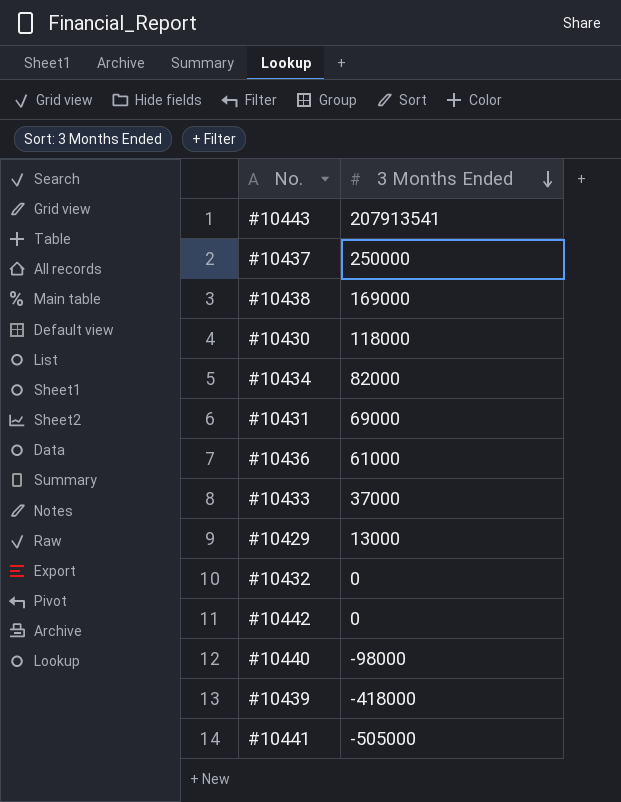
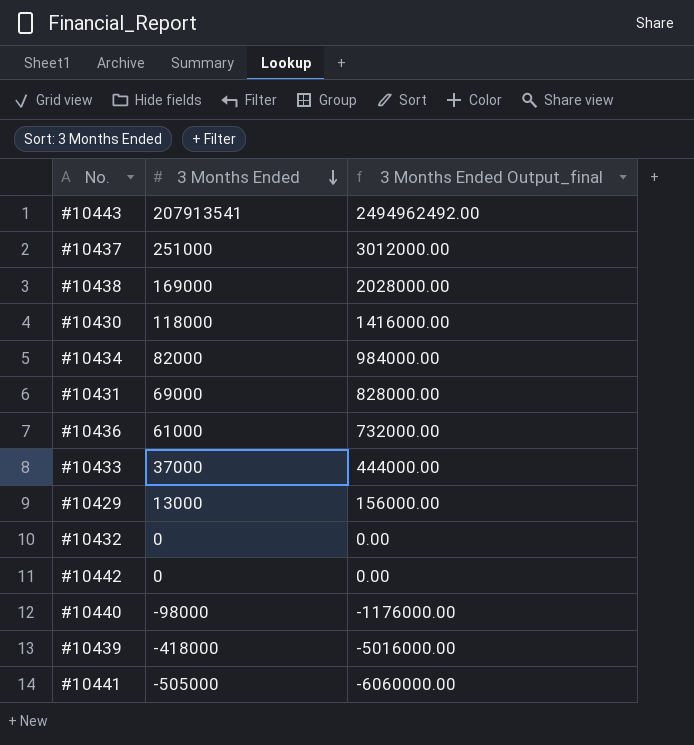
column 3 Months Ended Output_final | formula: none -> [3 Months Ended] * 12
#10437 | 3 Months Ended: 250000 -> 251000

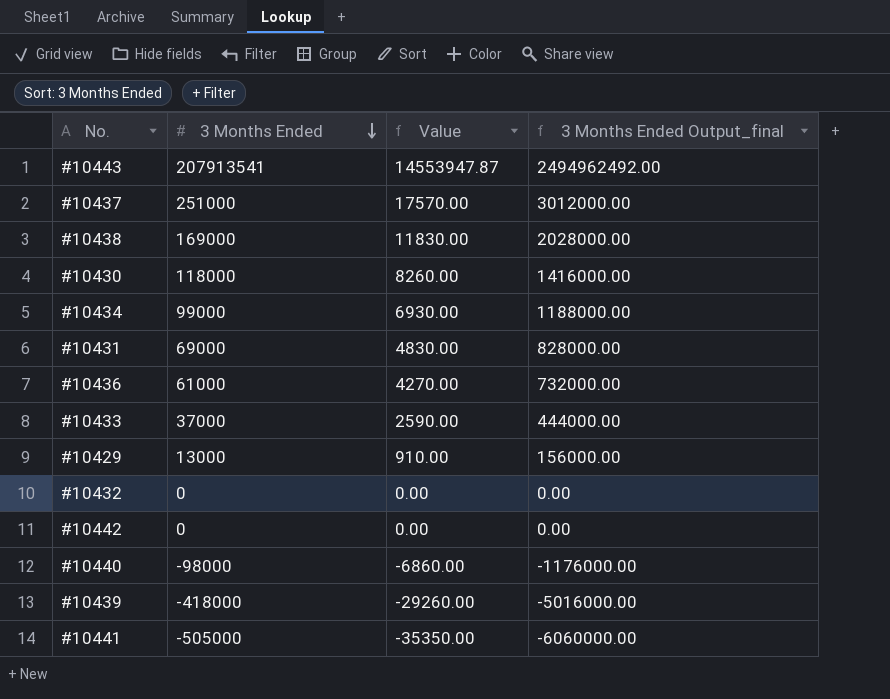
column Value | formula: none -> [3 Months Ended] * 0.07
#10434 | 3 Months Ended: 82000 -> 99000
#10434 | 3 Months Ended Output_final: 984000.00 -> 1188000.00

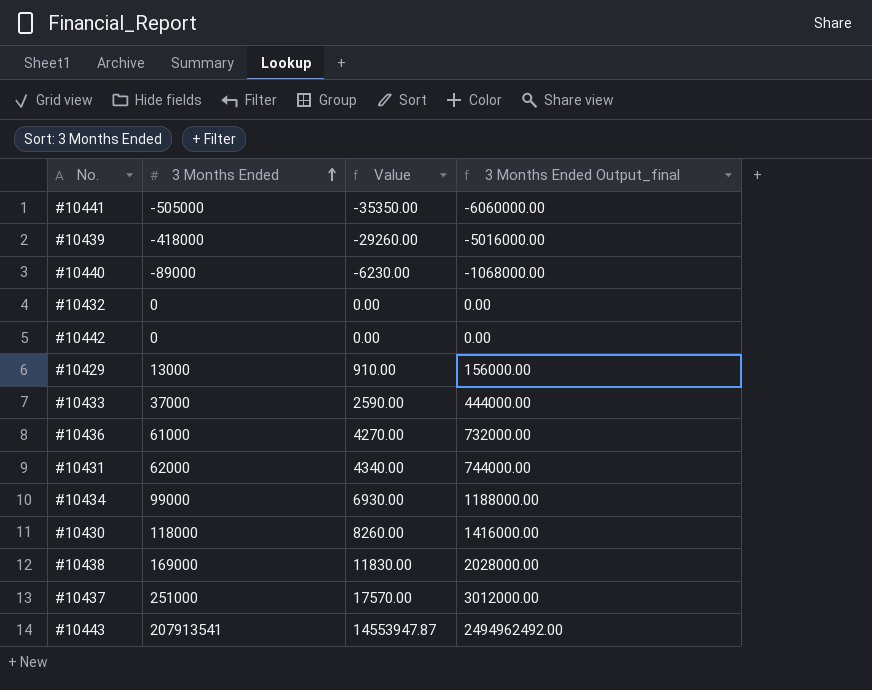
row order: 3 Months Ended descending -> 3 Months Ended ascending
#10440 | 3 Months Ended: -98000 -> -89000
#10440 | Value: -6860.00 -> -6230.00
#10440 | 3 Months Ended Output_final: -1176000.00 -> -1068000.00
#10431 | 3 Months Ended: 69000 -> 62000
#10431 | Value: 4830.00 -> 4340.00
#10431 | 3 Months Ended Output_final: 828000.00 -> 744000.00

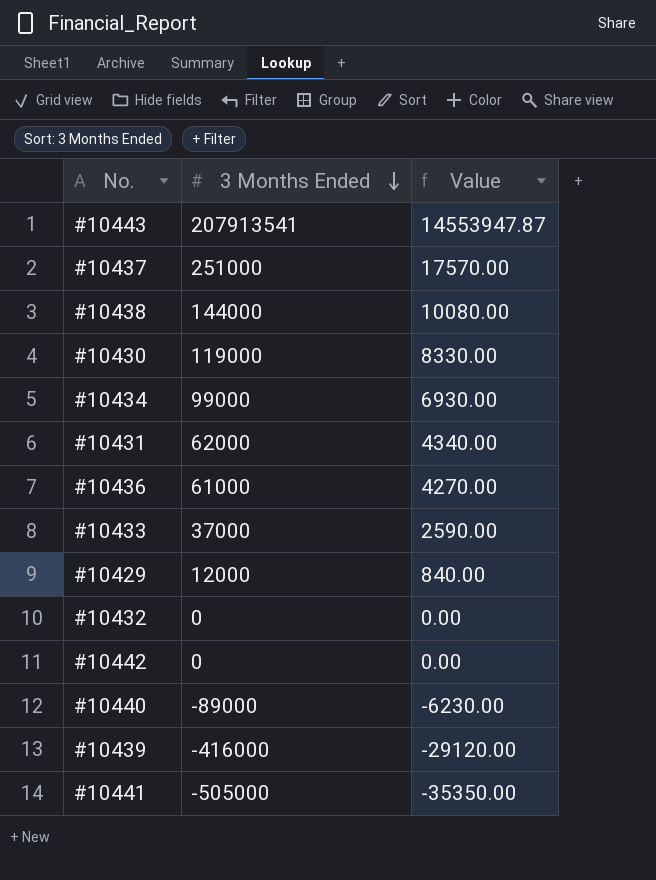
row order: 3 Months Ended ascending -> 3 Months Ended descending
column 3 Months Ended Output_final | formula: [3 Months Ended] * 12 -> none
#10438 | 3 Months Ended: 169000 -> 144000
#10438 | Value: 11830.00 -> 10080.00
#10430 | 3 Months Ended: 118000 -> 119000
#10430 | Value: 8260.00 -> 8330.00
#10429 | 3 Months Ended: 13000 -> 12000
#10429 | Value: 910.00 -> 840.00
#10439 | 3 Months Ended: -418000 -> -416000
#10439 | Value: -29260.00 -> -29120.00

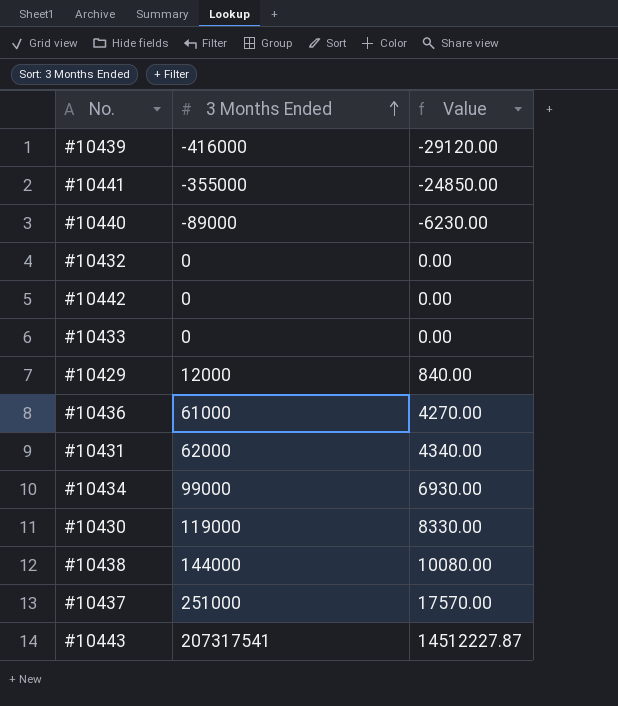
row order: 3 Months Ended descending -> 3 Months Ended ascending
#10441 | 3 Months Ended: -505000 -> -355000
#10441 | Value: -35350.00 -> -24850.00
#10433 | 3 Months Ended: 37000 -> 0
#10433 | Value: 2590.00 -> 0.00
#10443 | 3 Months Ended: 207913541 -> 207317541
#10443 | Value: 14553947.87 -> 14512227.87

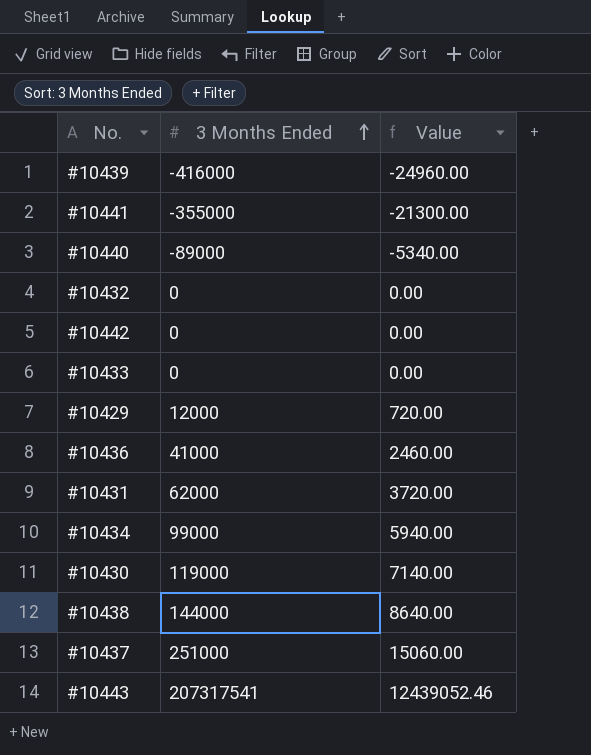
column Value | formula: [3 Months Ended] * 0.07 -> [3 Months Ended] * 0.06
#10436 | 3 Months Ended: 61000 -> 41000

